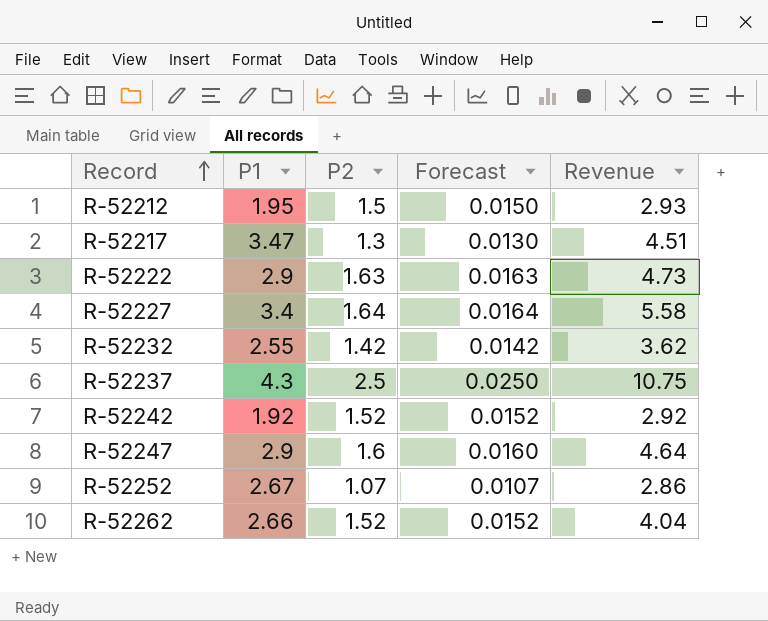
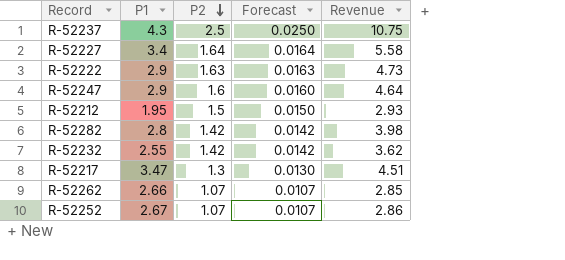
row order: Record ascending -> P2 descending
row R-52242: 1.92 | 1.52 | 0.0152 | 2.92 -> none
row R-52282: none -> 2.8 | 1.42 | 0.0142 | 3.98
R-52262 | P2: 1.52 -> 1.07
R-52262 | Forecast: 0.0152 -> 0.0107
R-52262 | Revenue: 4.04 -> 2.85

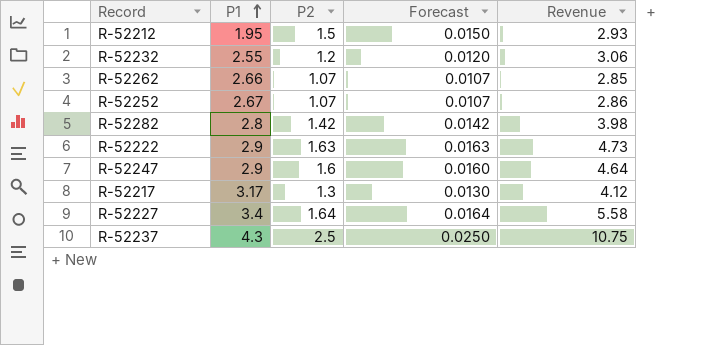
row order: P2 descending -> P1 ascending
R-52232 | P2: 1.42 -> 1.2
R-52232 | Forecast: 0.0142 -> 0.0120
R-52232 | Revenue: 3.62 -> 3.06
R-52217 | P1: 3.47 -> 3.17
R-52217 | Revenue: 4.51 -> 4.12

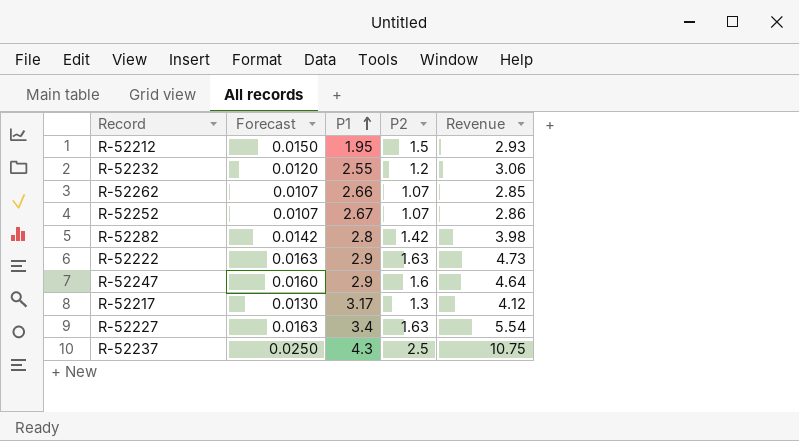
column Forecast | position: 4 -> 2
R-52227 | Forecast: 0.0164 -> 0.0163
R-52227 | P2: 1.64 -> 1.63
R-52227 | Revenue: 5.58 -> 5.54

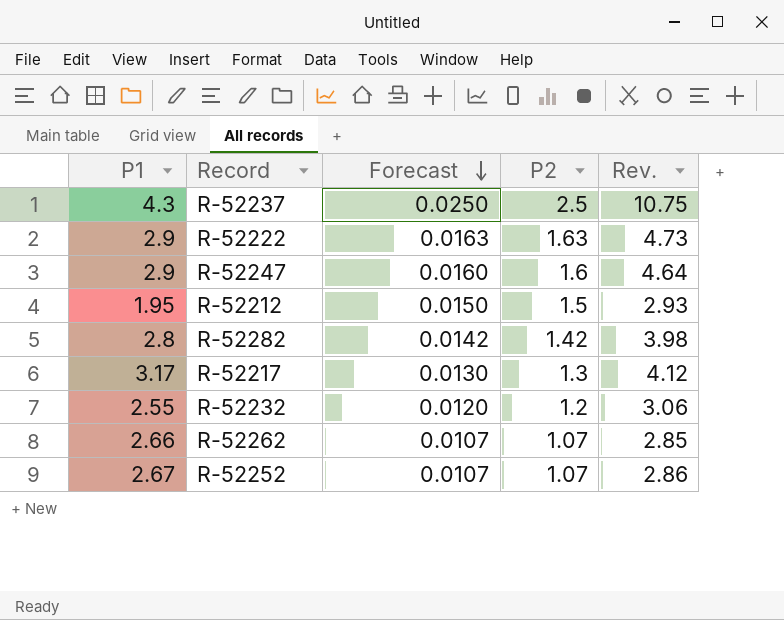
row order: P1 ascending -> Forecast descending
column P1 | position: 3 -> 1
column name: Revenue -> Rev.
row R-52227: 0.0163 | 3.4 | 1.63 | 5.54 -> none

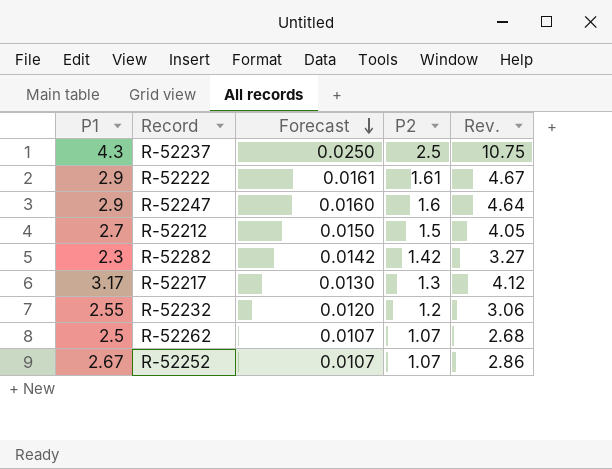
R-52222 | Forecast: 0.0163 -> 0.0161
R-52222 | P2: 1.63 -> 1.61
R-52222 | Rev.: 4.73 -> 4.67
R-52212 | P1: 1.95 -> 2.7
R-52212 | Rev.: 2.93 -> 4.05
R-52282 | P1: 2.8 -> 2.3
R-52282 | Rev.: 3.98 -> 3.27
R-52262 | P1: 2.66 -> 2.5
R-52262 | Rev.: 2.85 -> 2.68

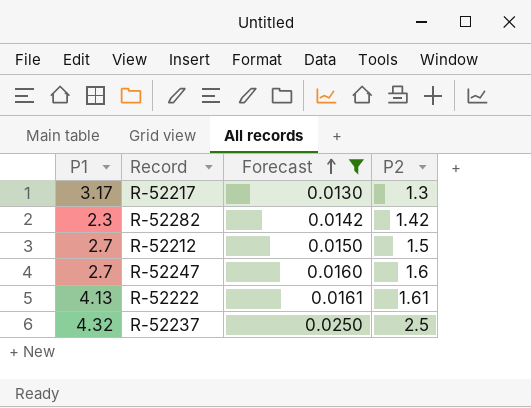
filter: none -> Forecast >= 0.0130
row order: Forecast descending -> Forecast ascending
column Rev. | formula: [P1] * [P2] -> none
R-52247 | P1: 2.9 -> 2.7
R-52222 | P1: 2.9 -> 4.13
R-52237 | P1: 4.3 -> 4.32

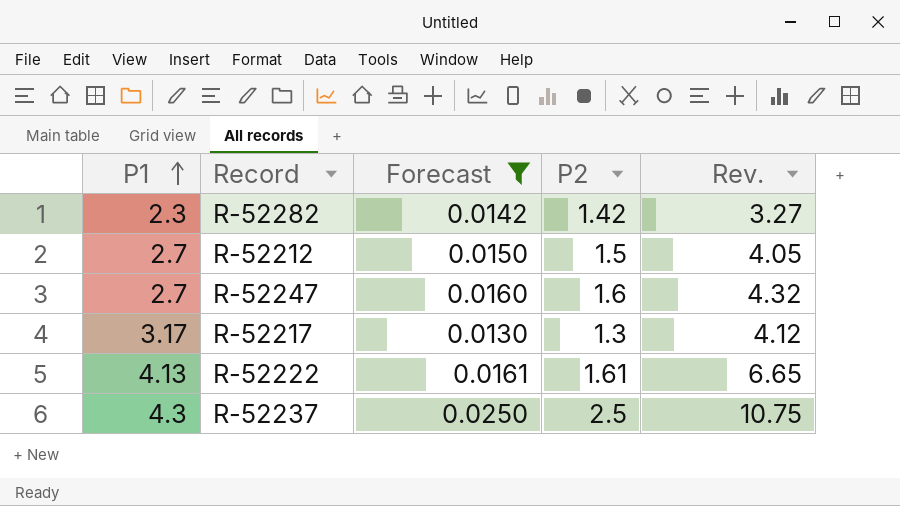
row order: Forecast ascending -> P1 ascending
column Rev. | formula: none -> [P1] * [P2]
R-52237 | P1: 4.32 -> 4.3

